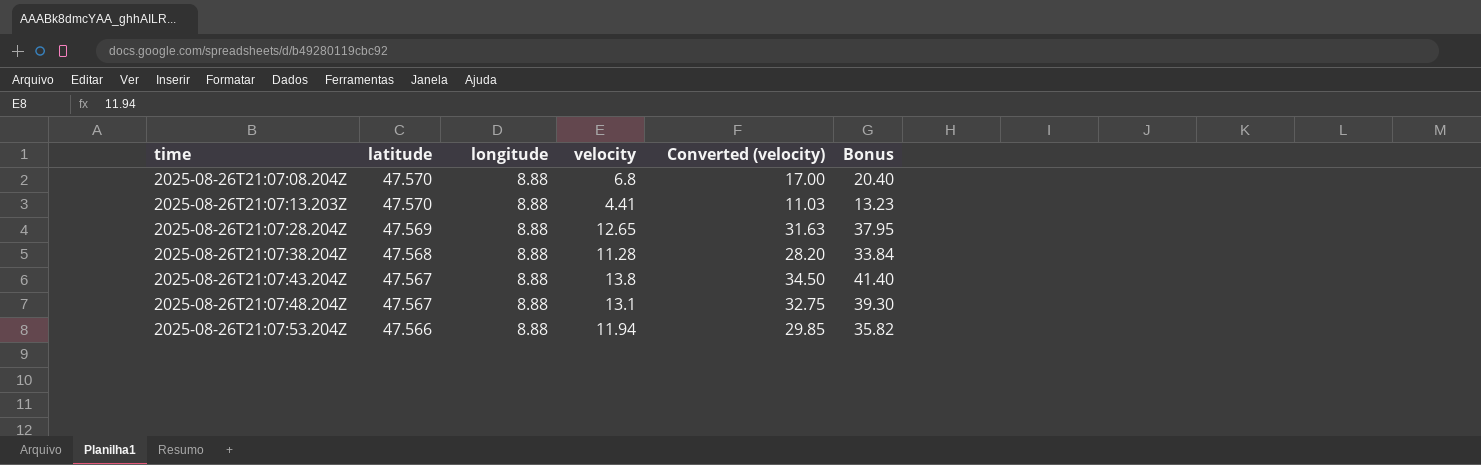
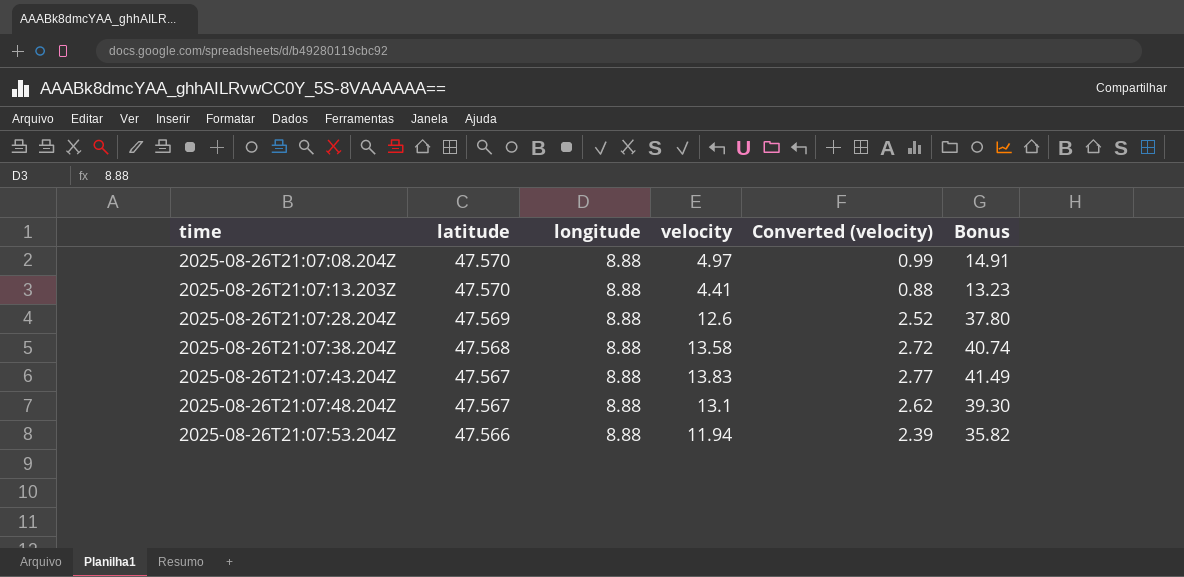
column Converted (velocity) | formula: [velocity] * 2.5 -> [velocity] * 0.2
2025-08-26T21:07:08.204Z | velocity: 6.8 -> 4.97
2025-08-26T21:07:08.204Z | Bonus: 20.40 -> 14.91
2025-08-26T21:07:28.204Z | velocity: 12.65 -> 12.6
2025-08-26T21:07:28.204Z | Bonus: 37.95 -> 37.80
2025-08-26T21:07:38.204Z | velocity: 11.28 -> 13.58
2025-08-26T21:07:38.204Z | Bonus: 33.84 -> 40.74
2025-08-26T21:07:43.204Z | velocity: 13.8 -> 13.83
2025-08-26T21:07:43.204Z | Bonus: 41.40 -> 41.49

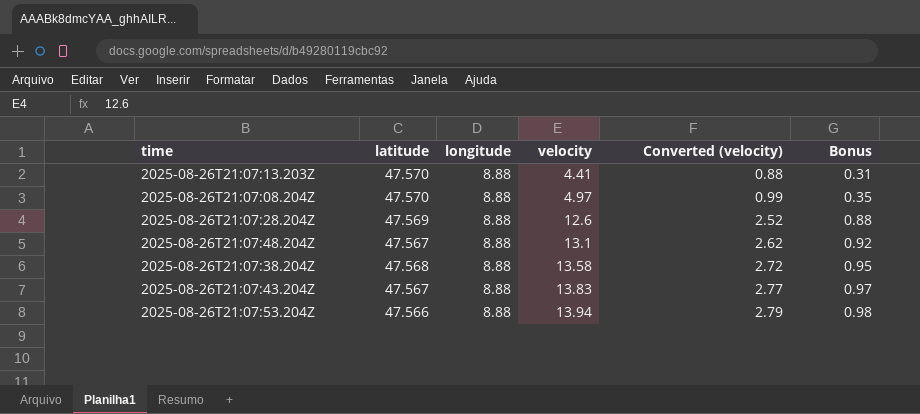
row order: time ascending -> velocity ascending
column Bonus | formula: [velocity] * 3 -> [velocity] * 0.07
2025-08-26T21:07:53.204Z | velocity: 11.94 -> 13.94
2025-08-26T21:07:53.204Z | Converted (velocity): 2.39 -> 2.79

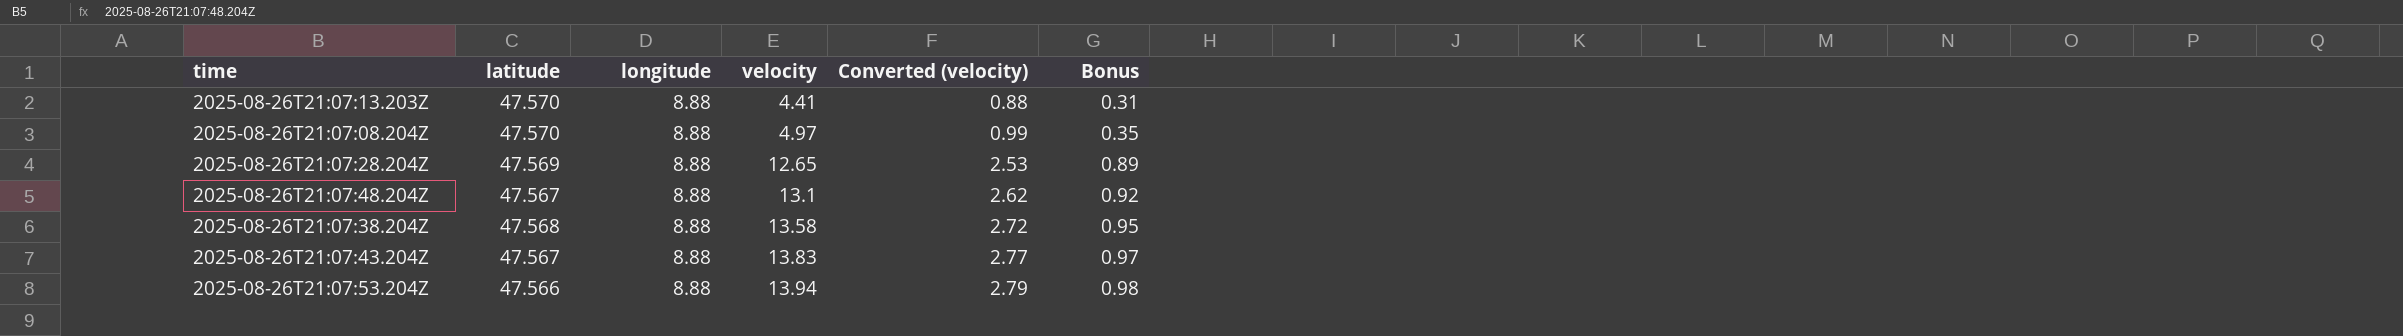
2025-08-26T21:07:28.204Z | velocity: 12.6 -> 12.65
2025-08-26T21:07:28.204Z | Converted (velocity): 2.52 -> 2.53
2025-08-26T21:07:28.204Z | Bonus: 0.88 -> 0.89

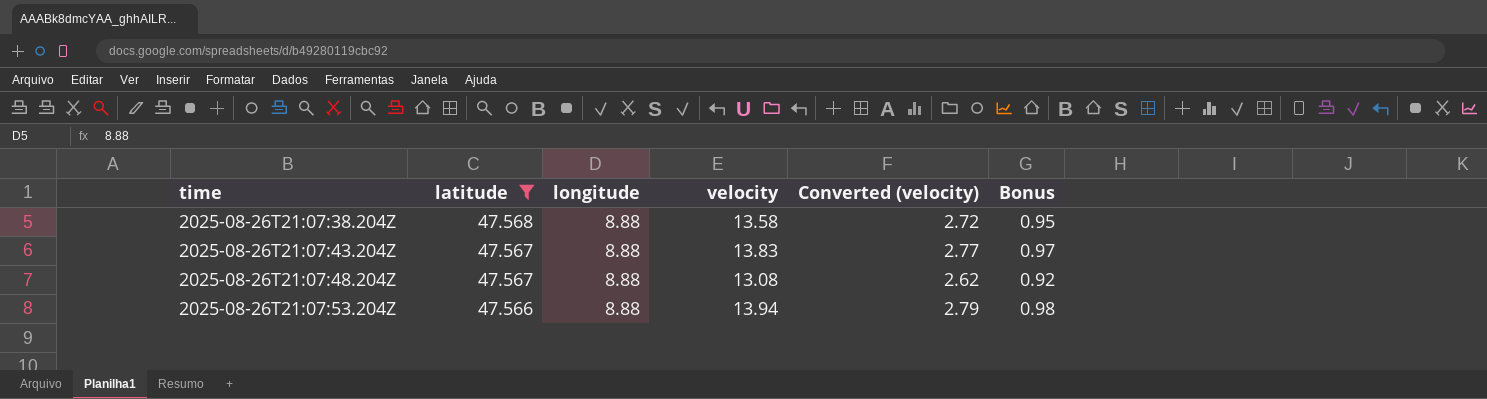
filter: none -> latitude <= 47.568
row order: velocity ascending -> time ascending
2025-08-26T21:07:48.204Z | velocity: 13.1 -> 13.08

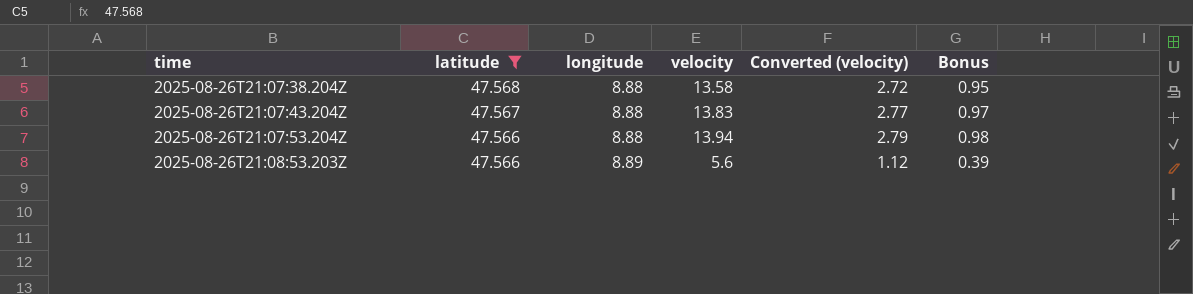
row 2025-08-26T21:07:48.204Z: 47.567 | 8.88 | 13.08 | 2.62 | 0.92 -> none
row 2025-08-26T21:08:53.203Z: none -> 47.566 | 8.89 | 5.6 | 1.12 | 0.39

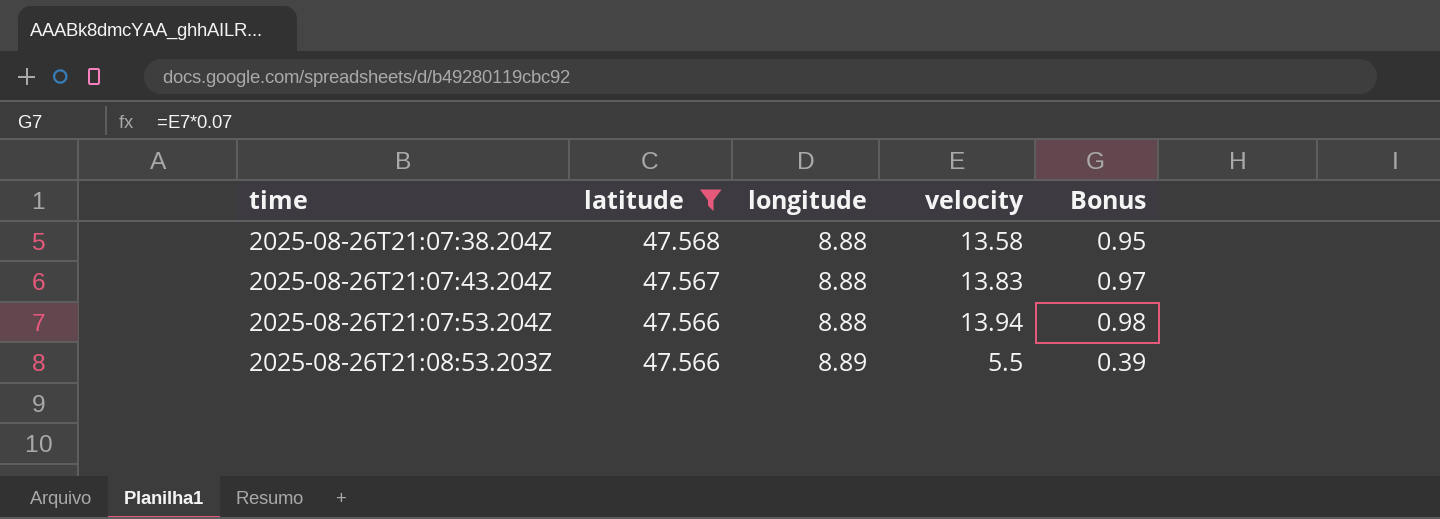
column Converted (velocity) | formula: [velocity] * 0.2 -> none
2025-08-26T21:08:53.203Z | velocity: 5.6 -> 5.5

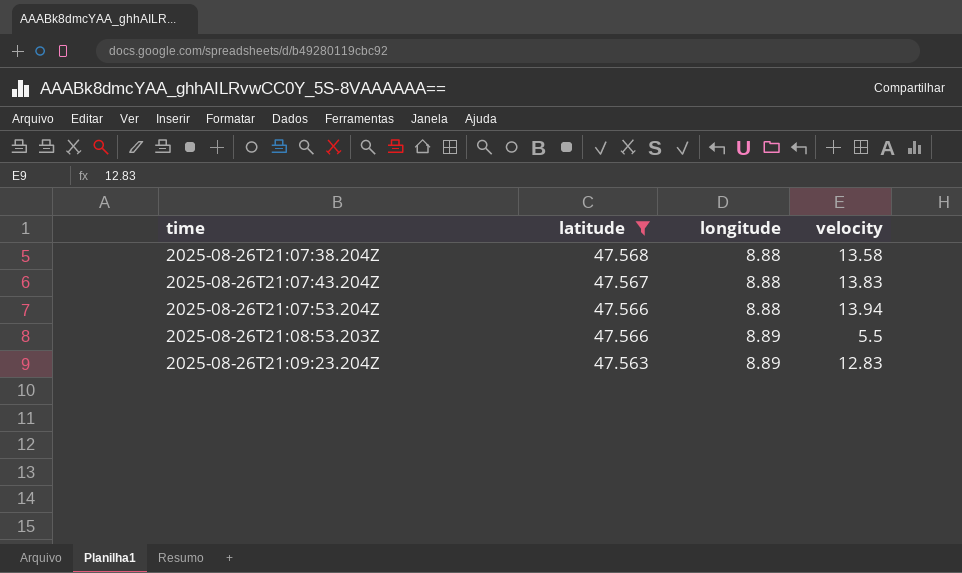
column Bonus | formula: [velocity] * 0.07 -> none
row 2025-08-26T21:09:23.204Z: none -> 47.563 | 8.89 | 12.83

